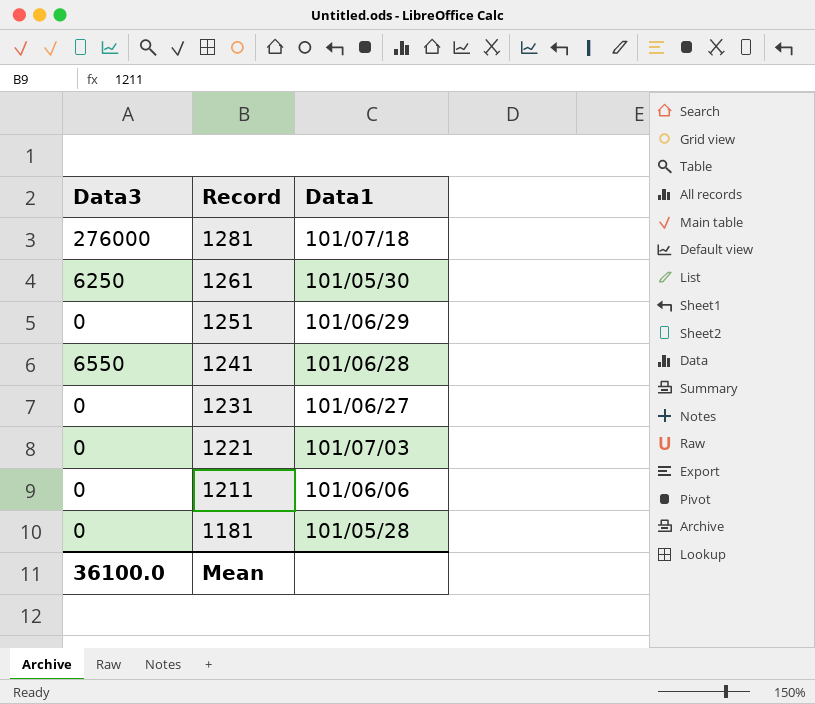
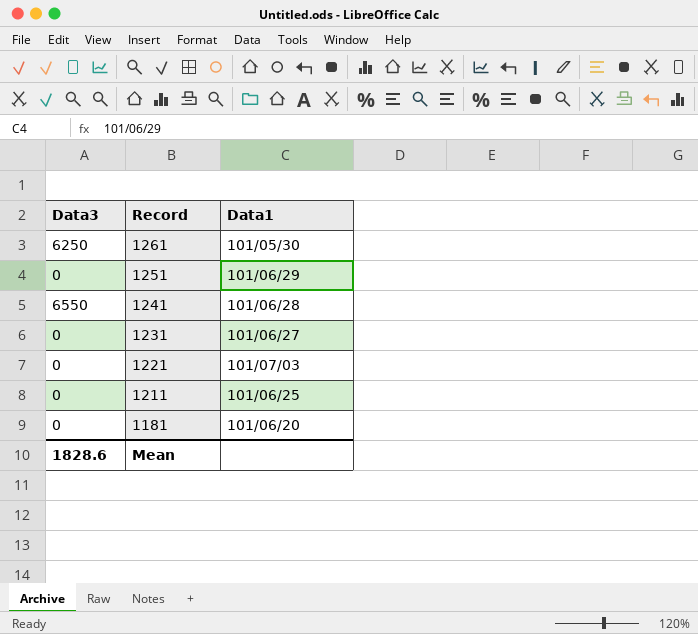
row 1281: 276000 | 101/07/18 -> none
1211 | Data1: 101/06/06 -> 101/06/25
1181 | Data1: 101/05/28 -> 101/06/20
Mean | Data3: 36100.0 -> 1828.6

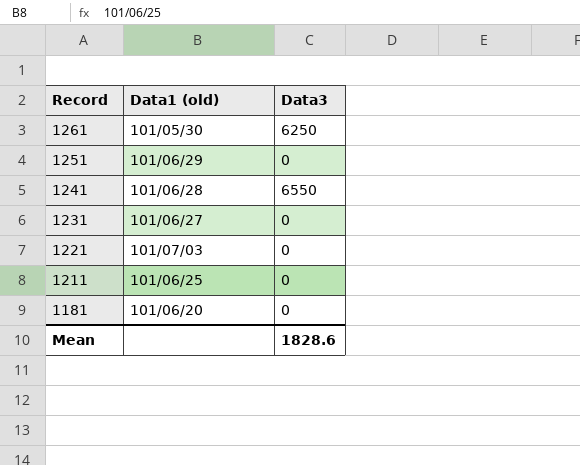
column name: Data1 -> Data1 (old)
column Data3 | position: 1 -> 3

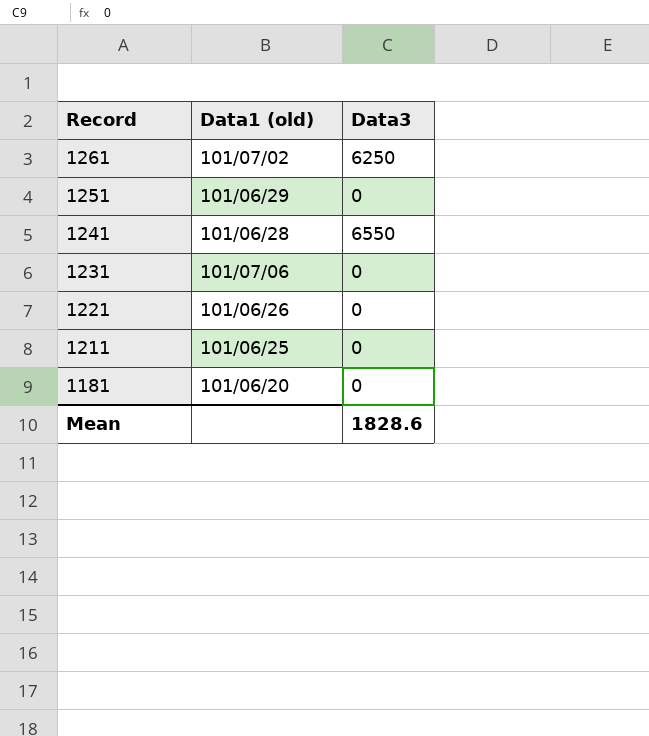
1261 | Data1 (old): 101/05/30 -> 101/07/02
1231 | Data1 (old): 101/06/27 -> 101/07/06
1221 | Data1 (old): 101/07/03 -> 101/06/26

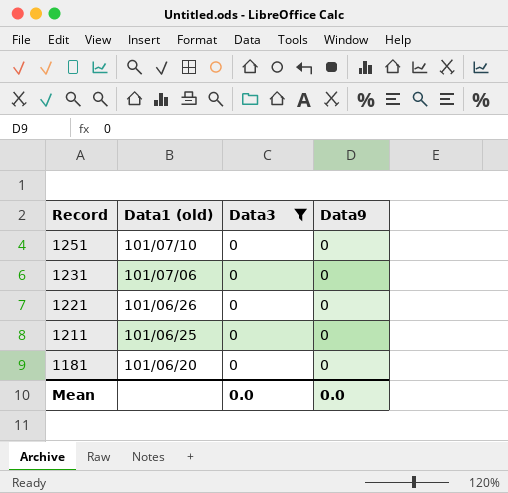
filter: none -> Data3 = 0
column Data9 | position: none -> 4
1251 | Data1 (old): 101/06/29 -> 101/07/10
Mean | Data3: 1828.6 -> 0.0

